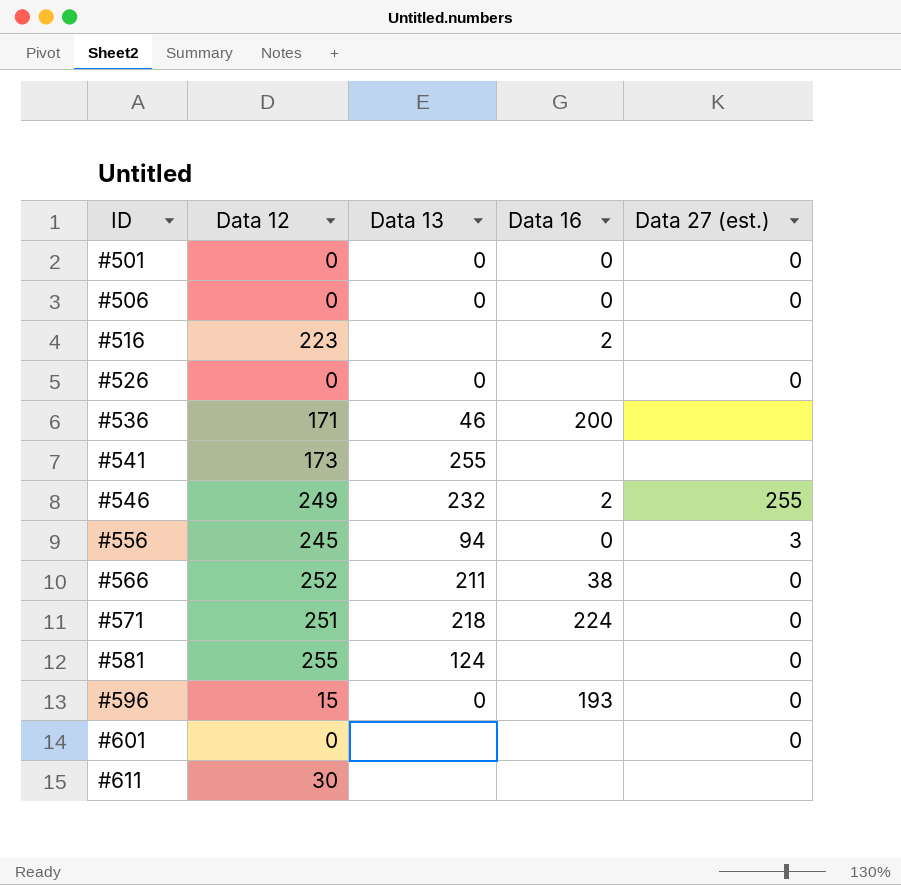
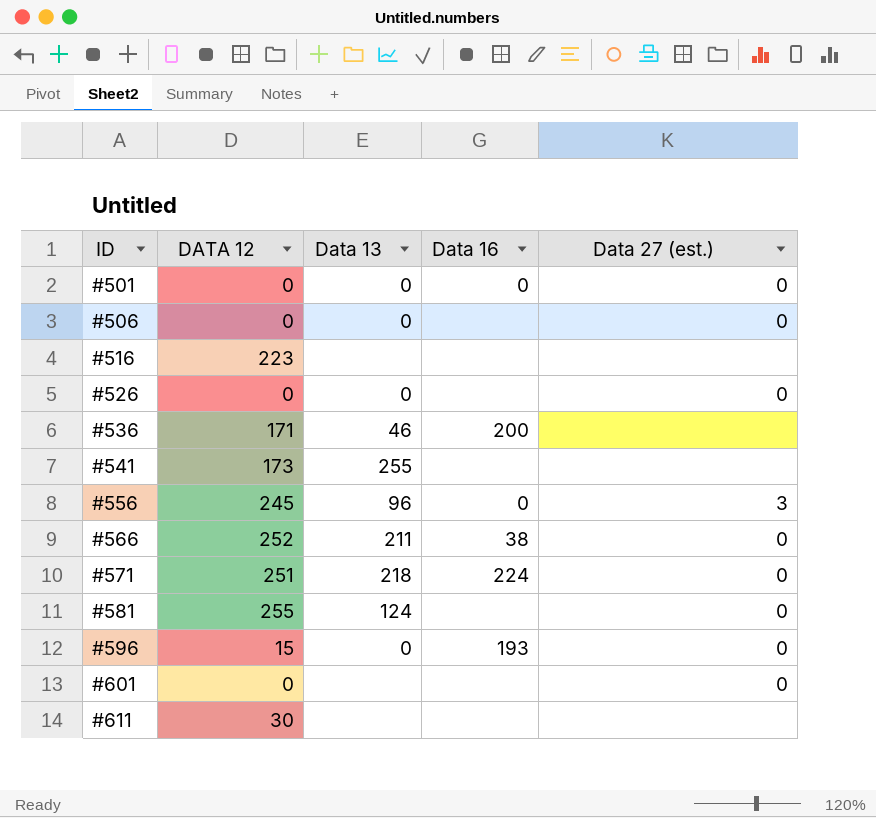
column name: Data 12 -> DATA 12
row #546: 249 | 232 | 2 | 255 -> none
#506 | Data 16: 0 -> none
#516 | Data 16: 2 -> none
#556 | Data 13: 94 -> 96

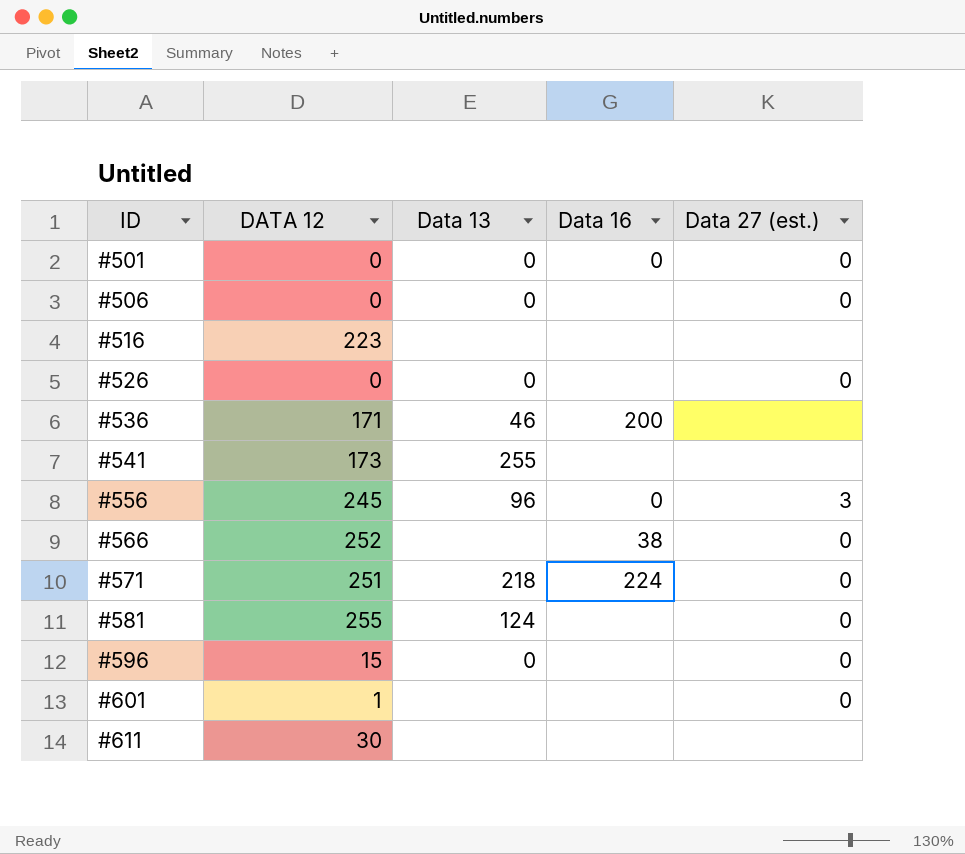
#566 | Data 13: 211 -> none
#596 | Data 16: 193 -> none
#601 | DATA 12: 0 -> 1

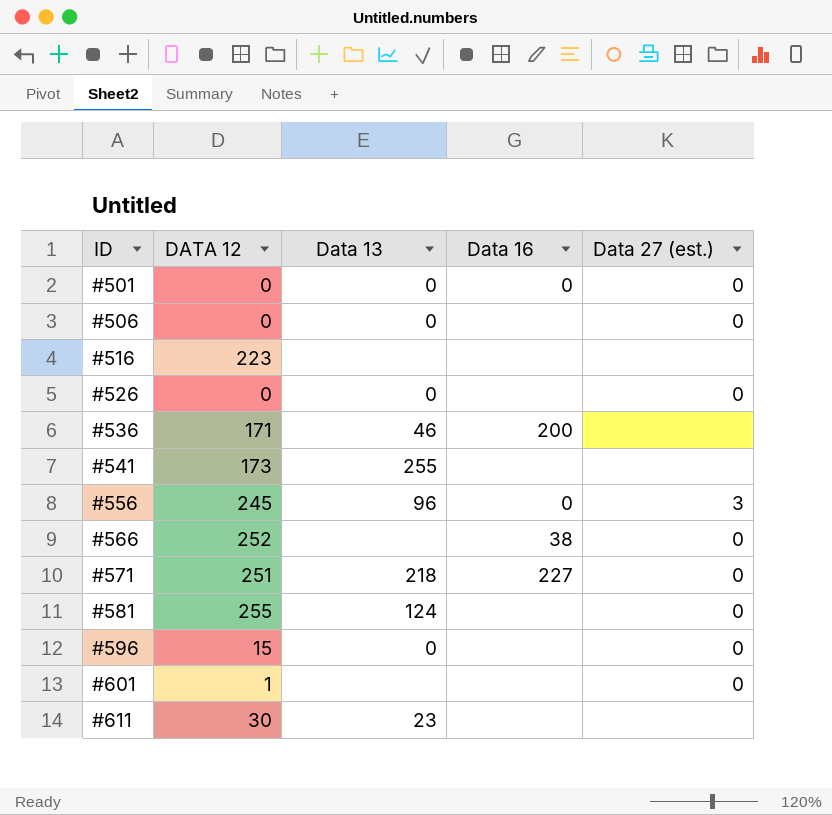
#571 | Data 16: 224 -> 227
#611 | Data 13: none -> 23

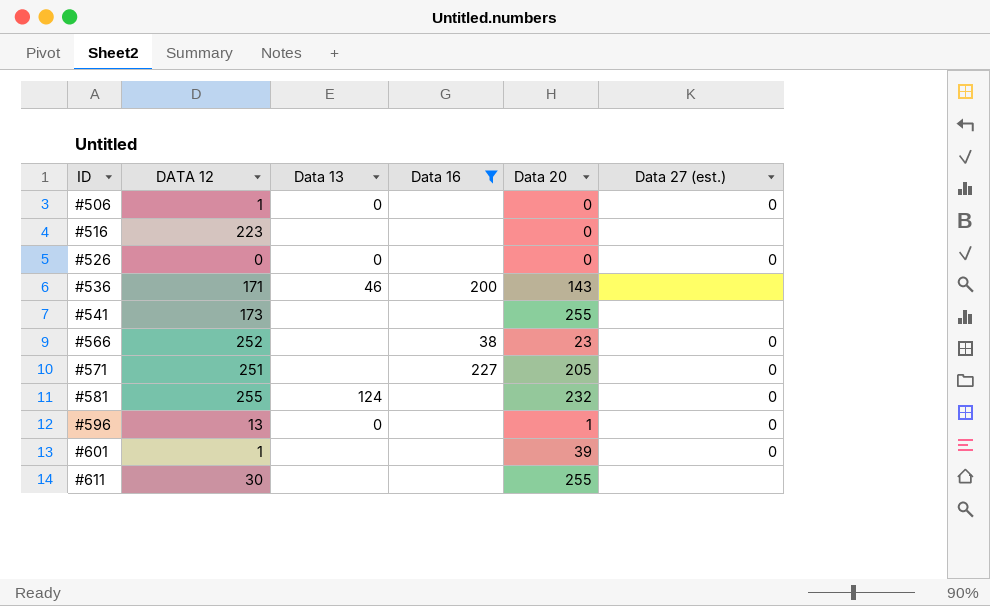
filter: none -> Data 16 != 0
column Data 20 | position: none -> 5
#506 | DATA 12: 0 -> 1
#541 | Data 13: 255 -> none
#571 | Data 13: 218 -> none
#596 | DATA 12: 15 -> 13
#611 | Data 13: 23 -> none

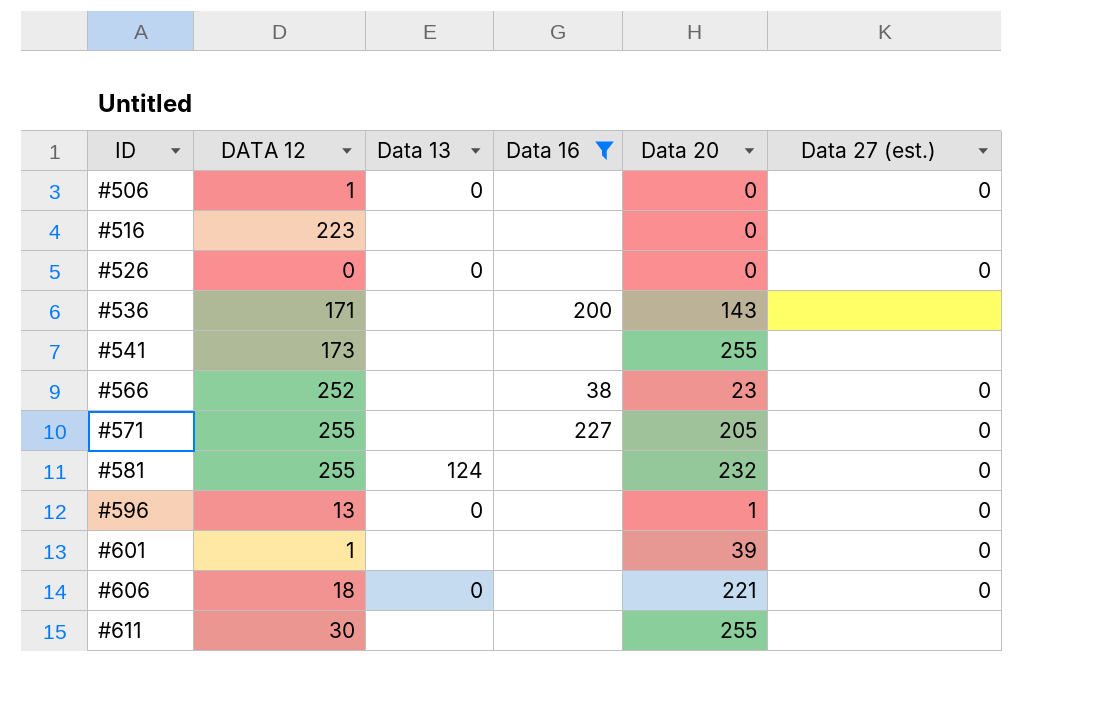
#536 | Data 13: 46 -> none
#571 | DATA 12: 251 -> 255
row #606: none -> 18 | 0 | none | 221 | 0

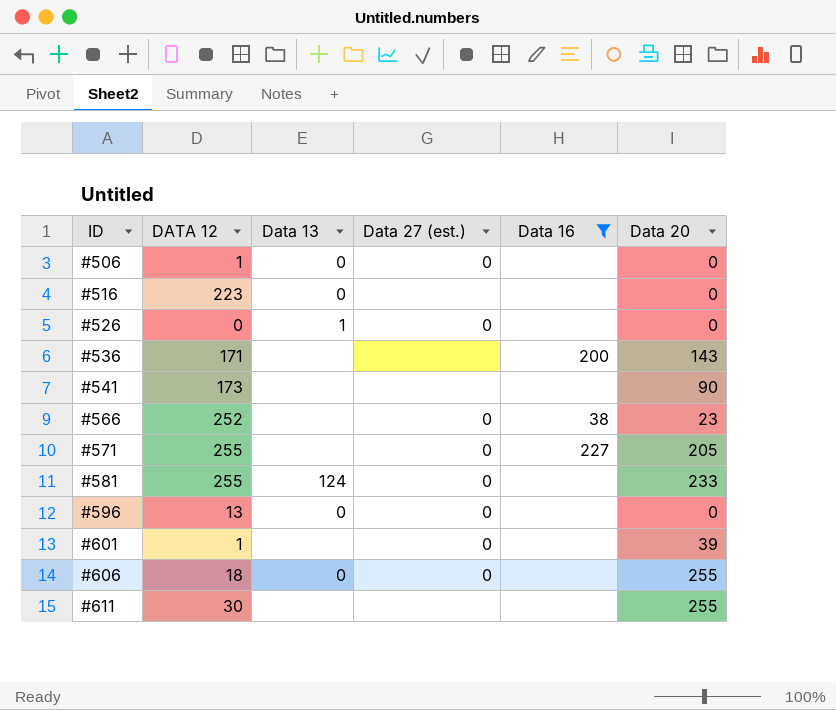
column Data 27 (est.) | position: 6 -> 4
#516 | Data 13: none -> 0
#526 | Data 13: 0 -> 1
#541 | Data 20: 255 -> 90
#581 | Data 20: 232 -> 233
#596 | Data 20: 1 -> 0
#606 | Data 20: 221 -> 255

